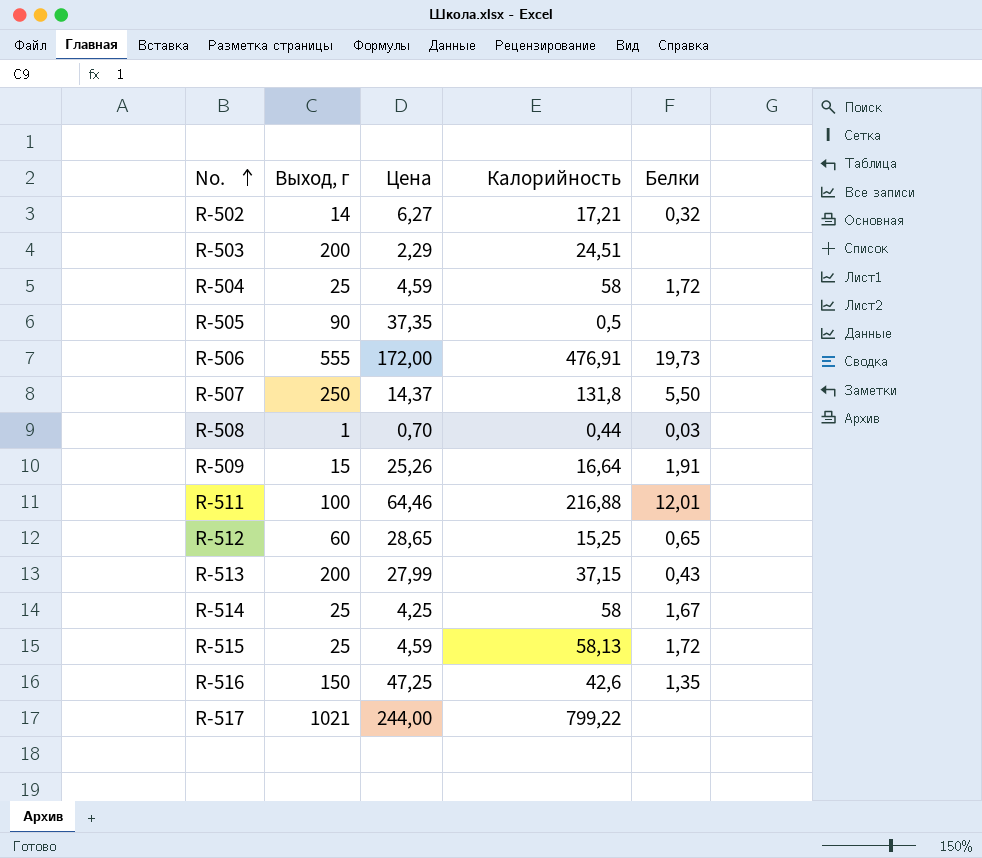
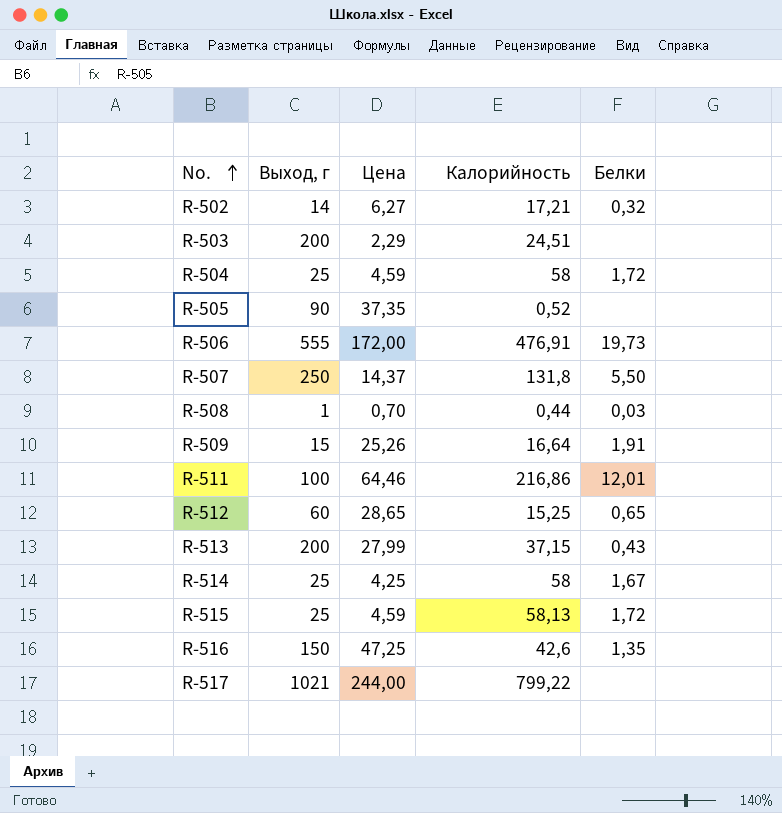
R-505 | Калорийность: 0,5 -> 0,52
R-511 | Калорийность: 216,88 -> 216,86

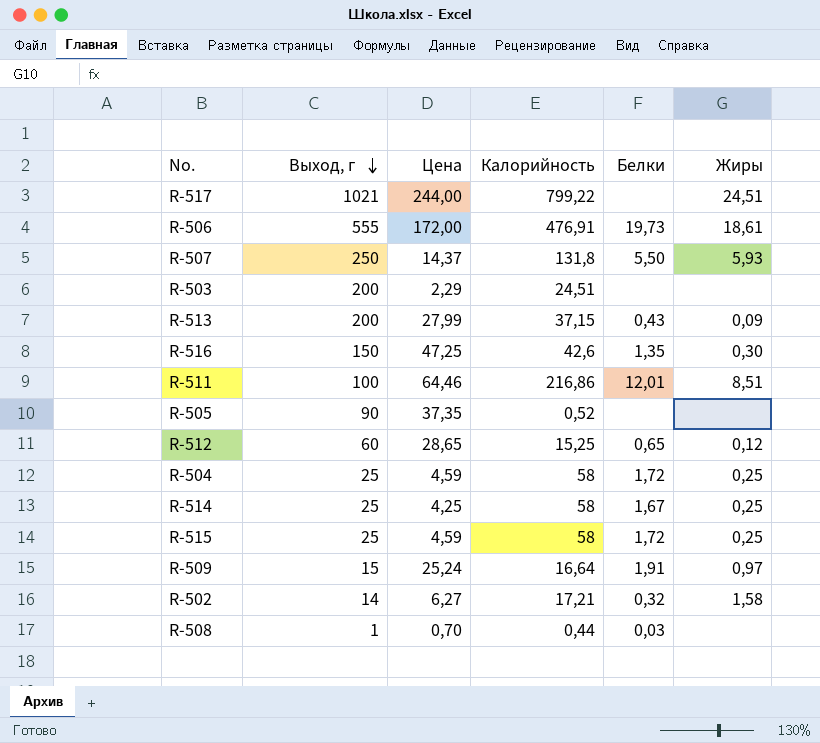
row order: No. ascending -> Выход, г descending
column Жиры | position: none -> 6
R-515 | Калорийность: 58,13 -> 58
R-509 | Цена: 25,26 -> 25,24

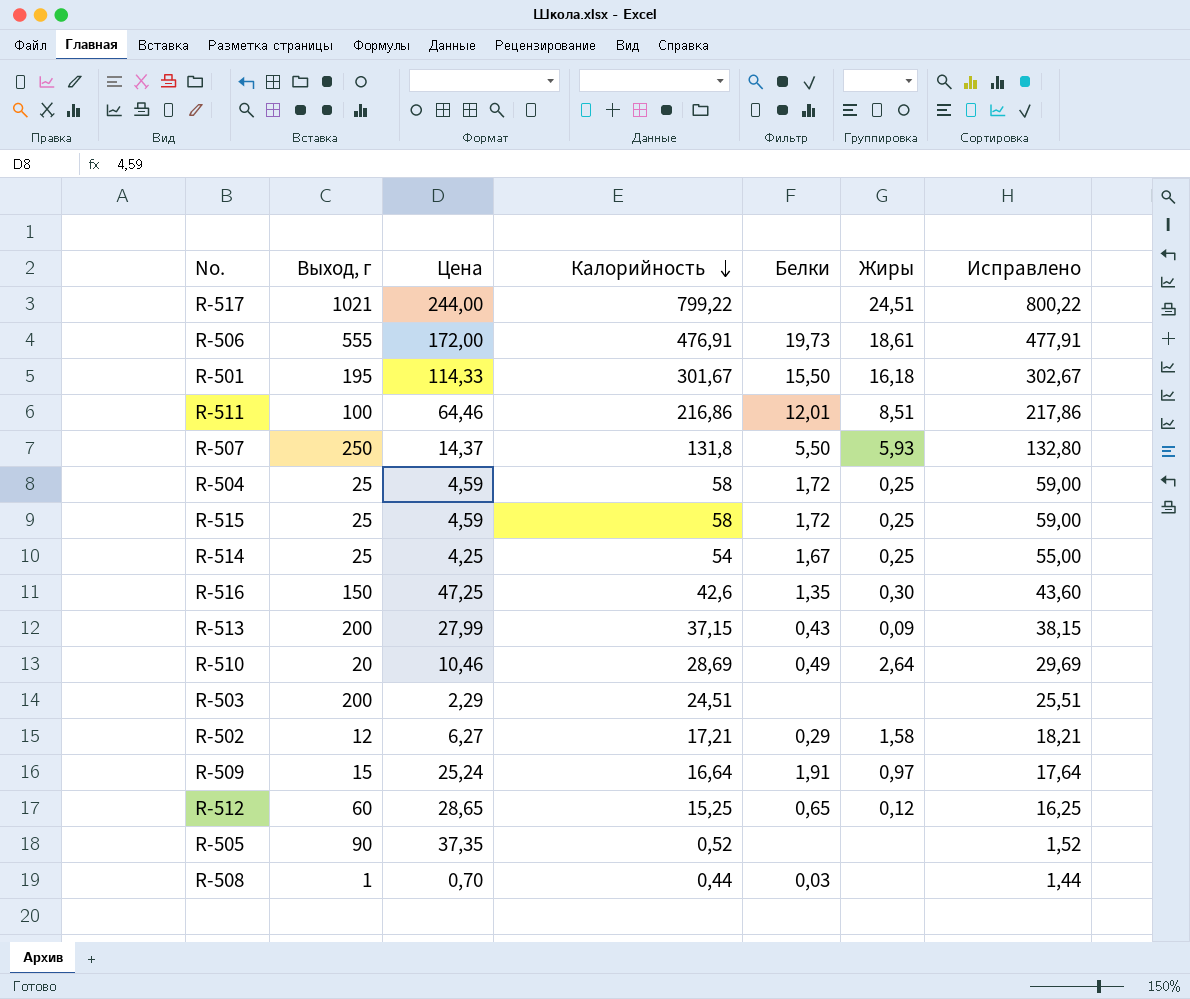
row order: Выход, г descending -> Калорийность descending
column Исправлено | formula: none -> [Калорийность] + 1
row R-501: none -> 195 | 114,33 | 301,67 | 15,50 | 16,18 | 302,67
R-514 | Калорийность: 58 -> 54
row R-510: none -> 20 | 10,46 | 28,69 | 0,49 | 2,64 | 29,69
R-502 | Выход, г: 14 -> 12
R-502 | Белки: 0,32 -> 0,29

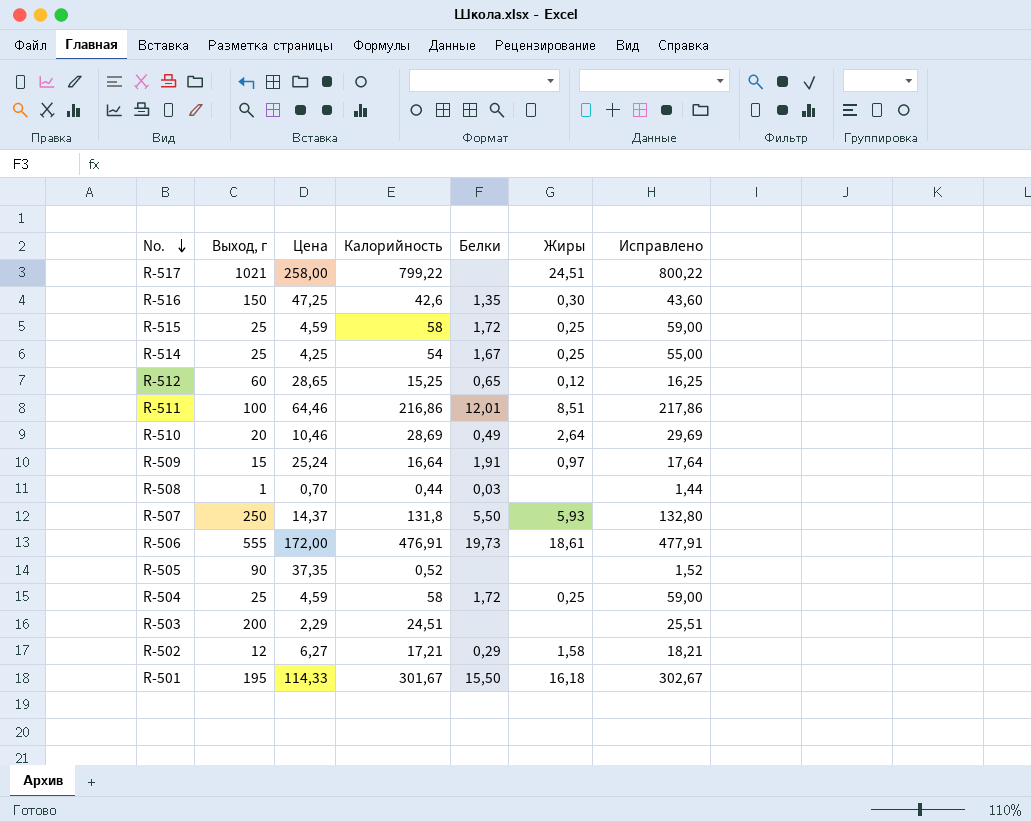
row order: Калорийность descending -> No. descending
row R-513: 200 | 27,99 | 37,15 | 0,43 | 0,09 | 38,15 -> none
R-517 | Цена: 244,00 -> 258,00

